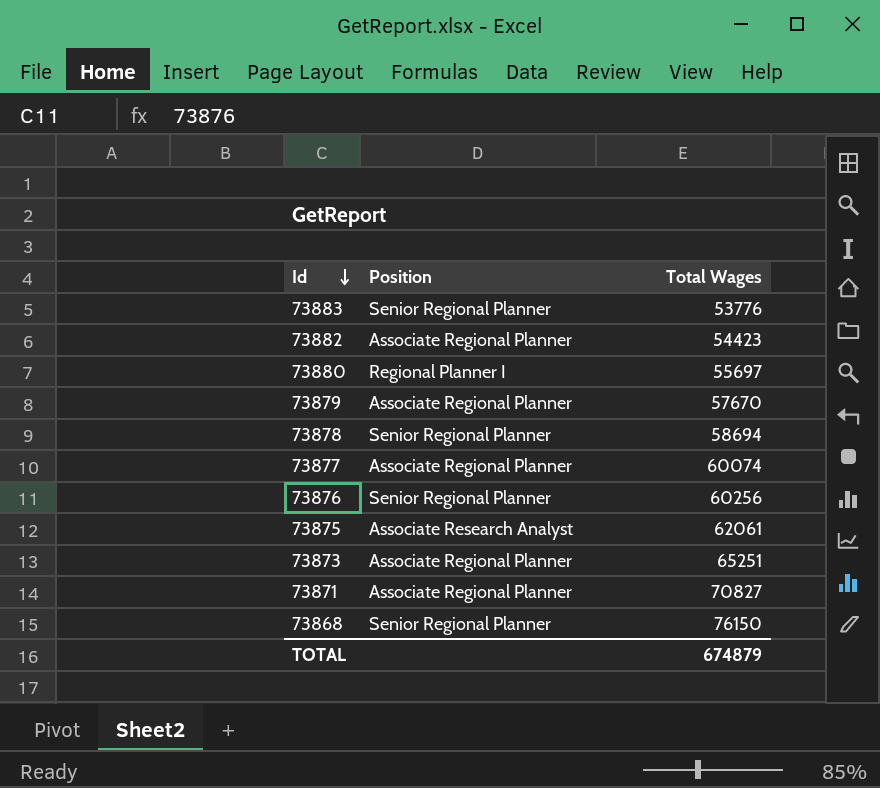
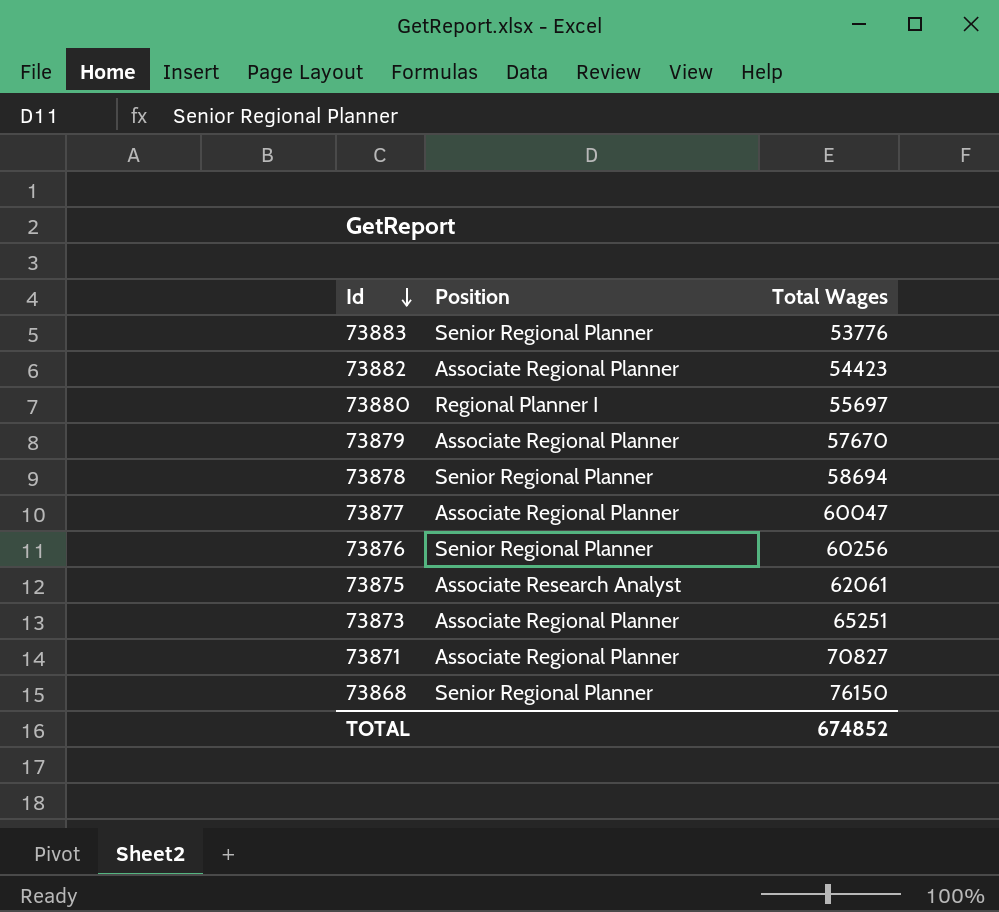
73877 | Total Wages: 60074 -> 60047
TOTAL | Total Wages: 674879 -> 674852

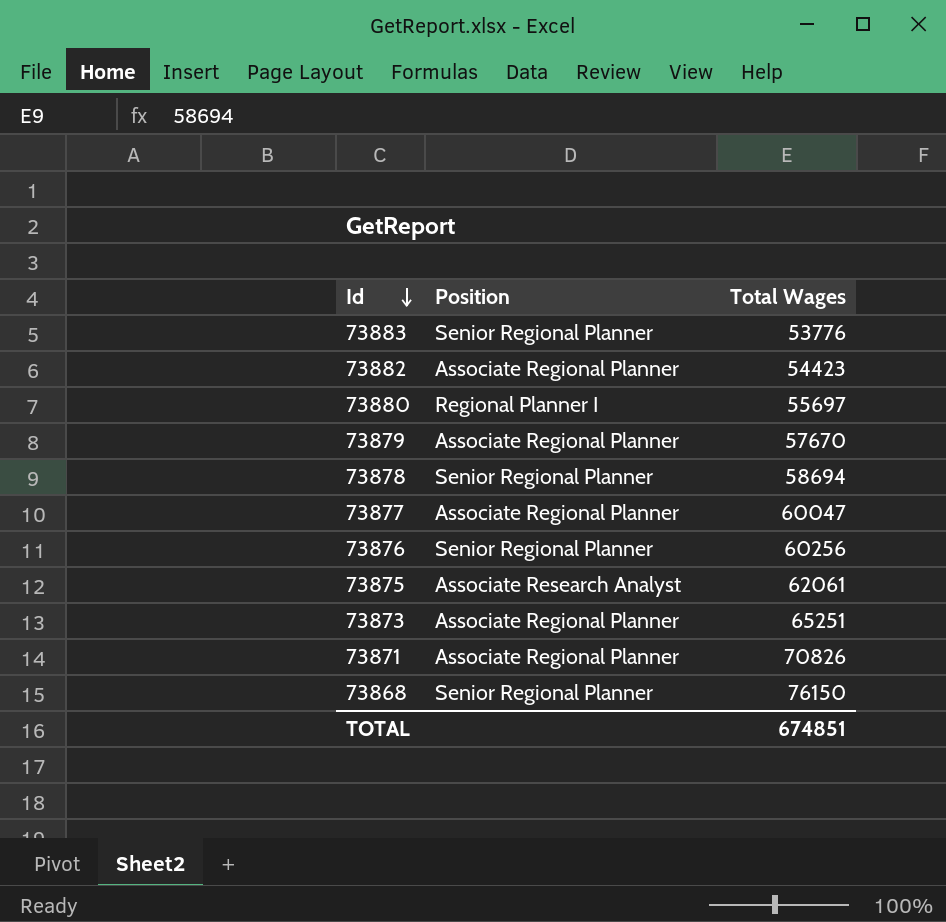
73871 | Total Wages: 70827 -> 70826
TOTAL | Total Wages: 674852 -> 674851

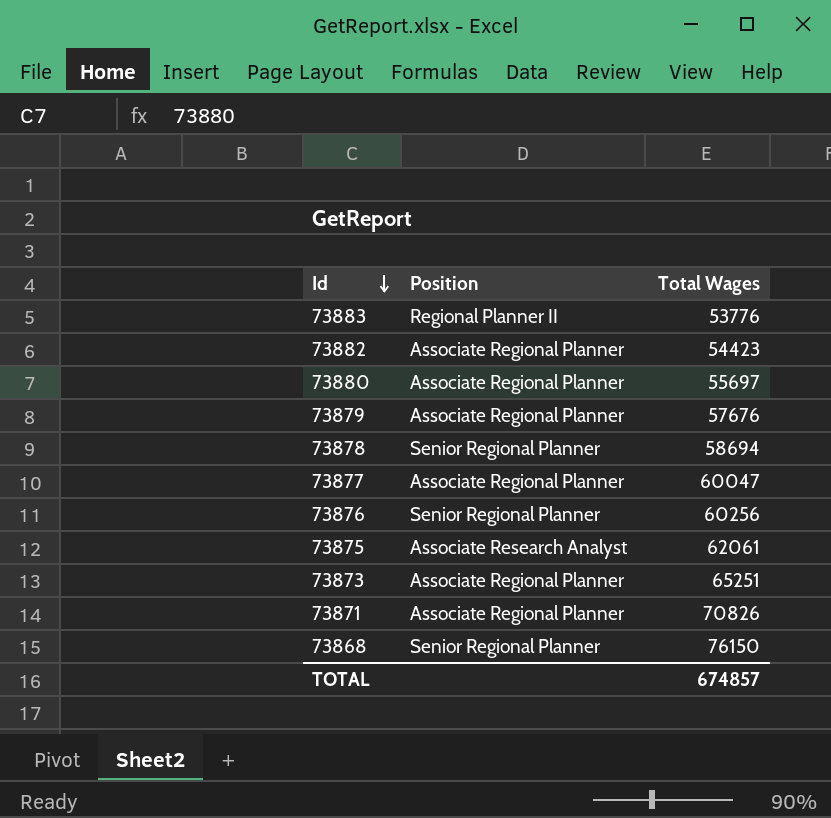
73883 | Position: Senior Regional Planner -> Regional Planner II
73880 | Position: Regional Planner I -> Associate Regional Planner
73879 | Total Wages: 57670 -> 57676
TOTAL | Total Wages: 674851 -> 674857

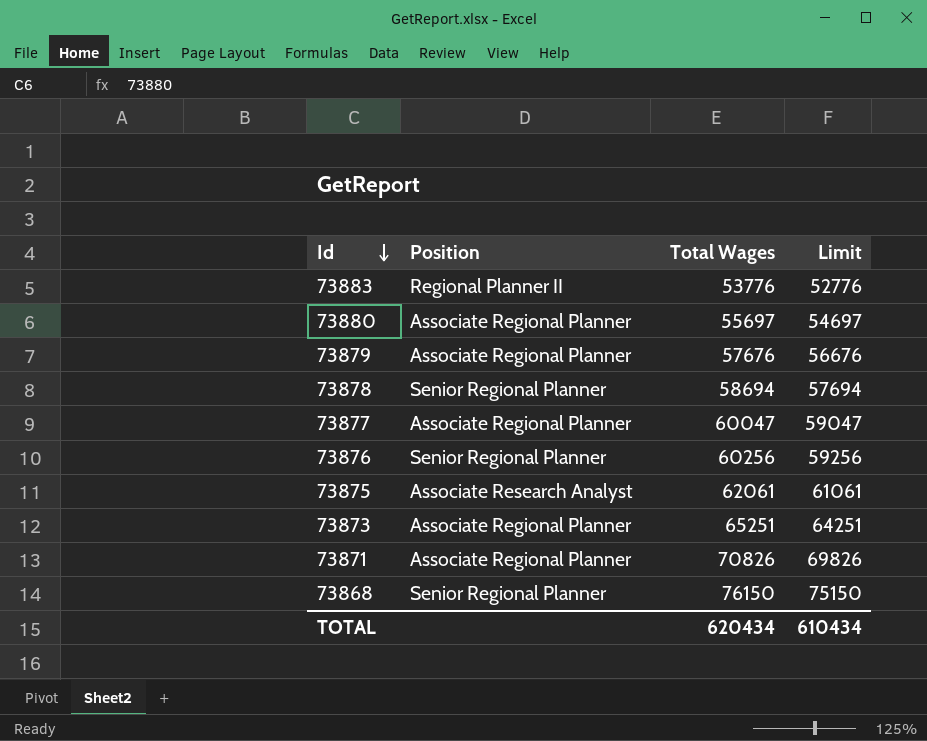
column Limit | formula: none -> [Total Wages] - 1000
row 73882: Associate Regional Planner | 54423 -> none
TOTAL | Total Wages: 674857 -> 620434

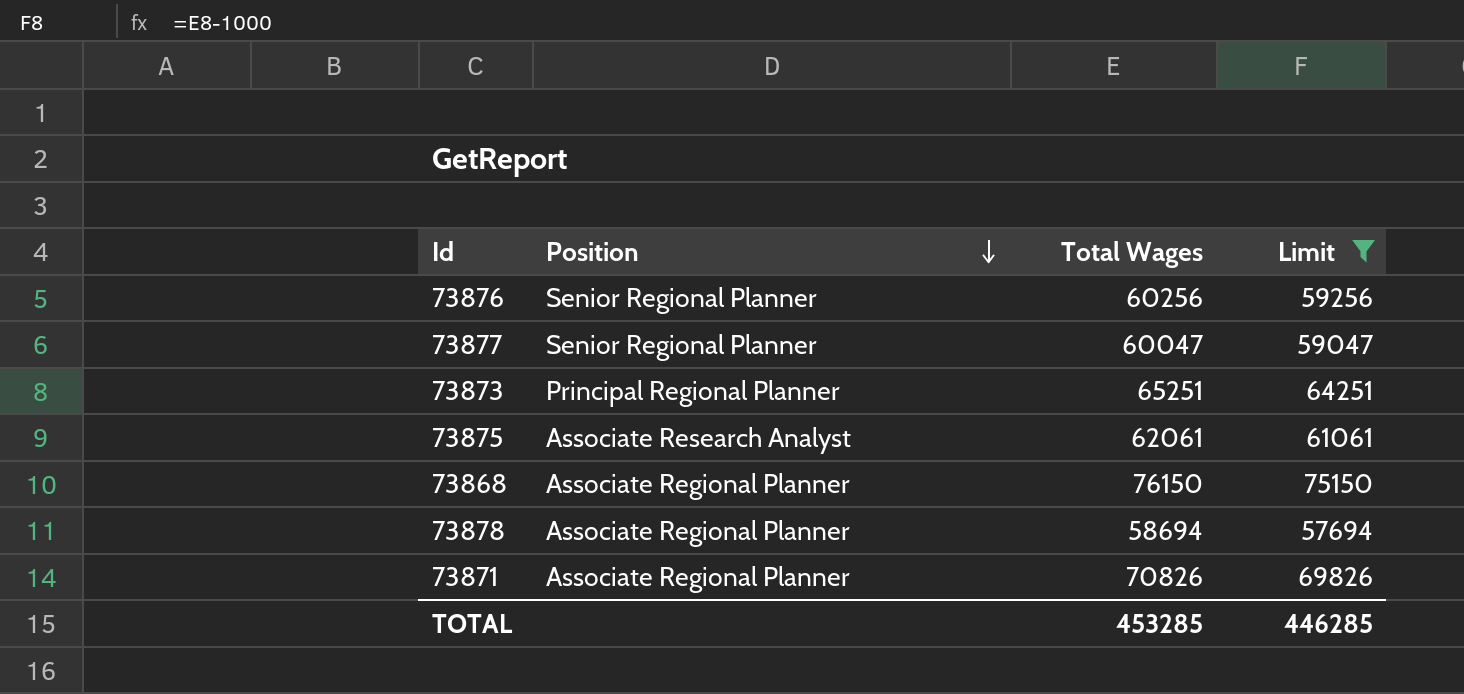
filter: none -> Limit >= 57694
row order: Id descending -> Position descending
73877 | Position: Associate Regional Planner -> Senior Regional Planner
73873 | Position: Associate Regional Planner -> Principal Regional Planner
73868 | Position: Senior Regional Planner -> Associate Regional Planner
73878 | Position: Senior Regional Planner -> Associate Regional Planner
TOTAL | Total Wages: 620434 -> 453285
TOTAL | Limit: 610434 -> 446285

